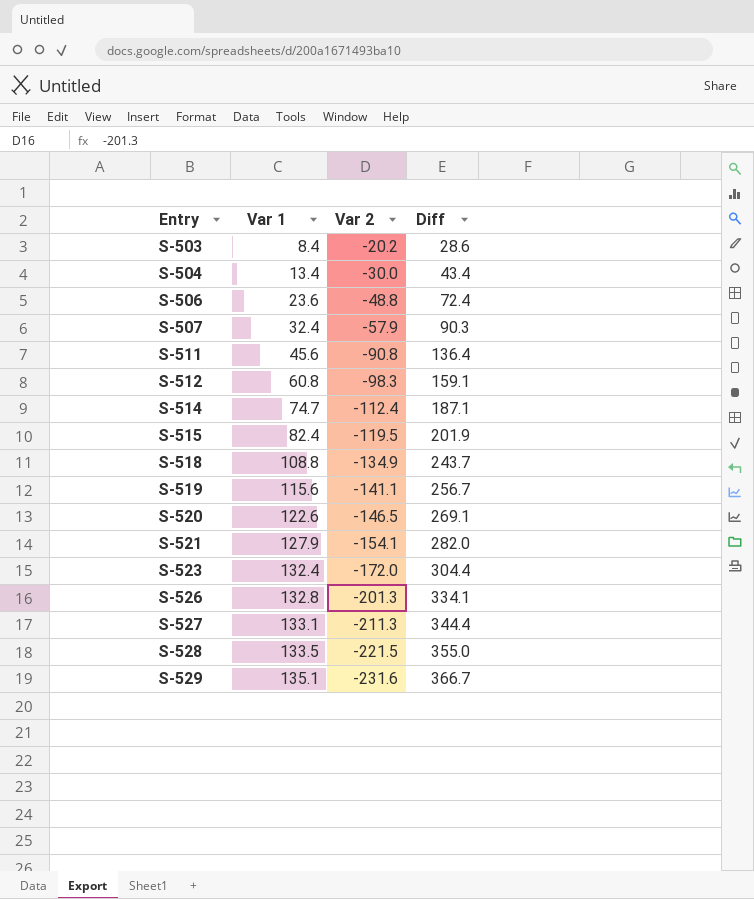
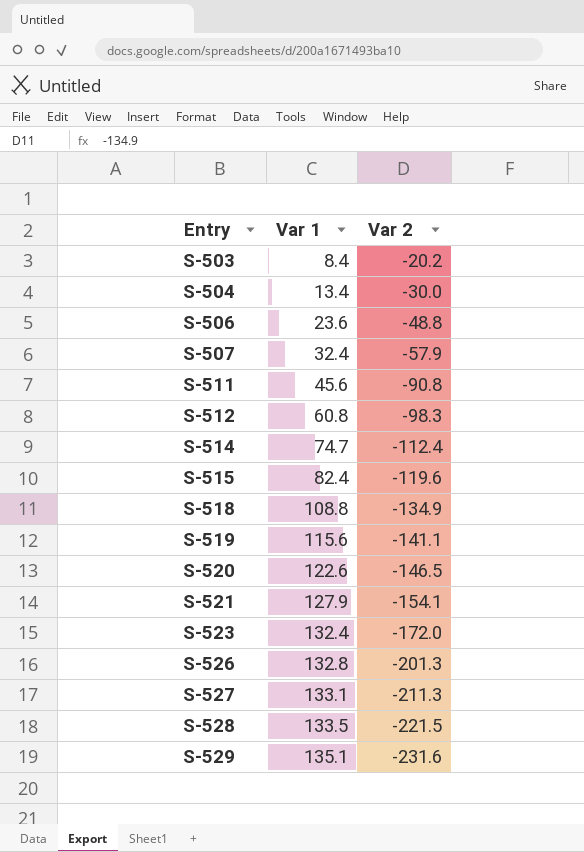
column Diff | formula: [Var 1] - [Var 2] -> none
S-515 | Var 2: -119.5 -> -119.6

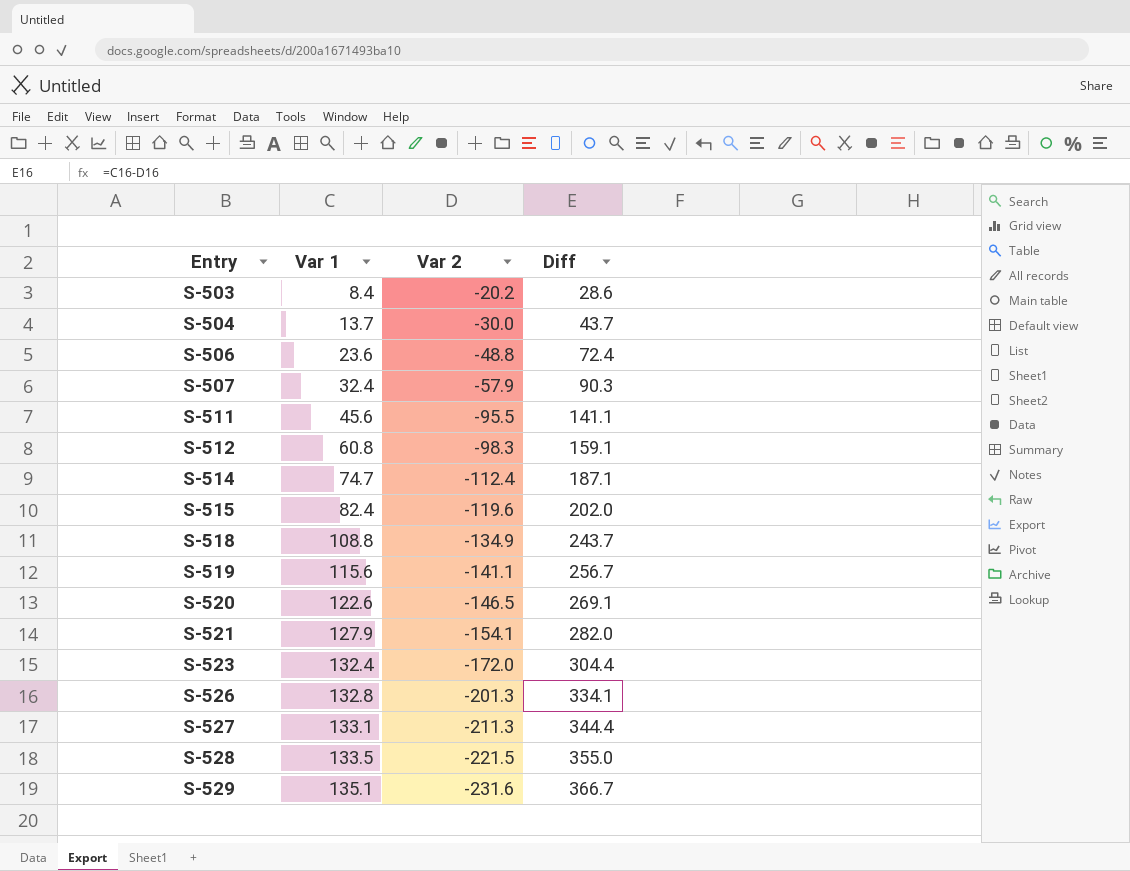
column Diff | formula: none -> [Var 1] - [Var 2]
S-504 | Var 1: 13.4 -> 13.7
S-511 | Var 2: -90.8 -> -95.5

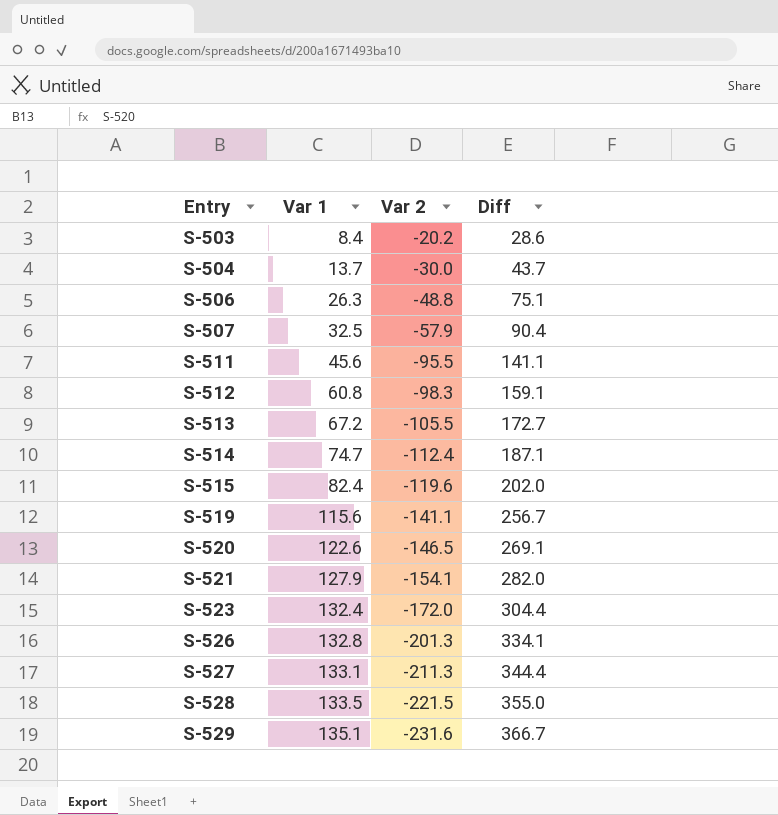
row S-518: 108.8 | -134.9 | 243.7 -> none
S-506 | Var 1: 23.6 -> 26.3
S-506 | Diff: 72.4 -> 75.1
S-507 | Var 1: 32.4 -> 32.5
S-507 | Diff: 90.3 -> 90.4
row S-513: none -> 67.2 | -105.5 | 172.7

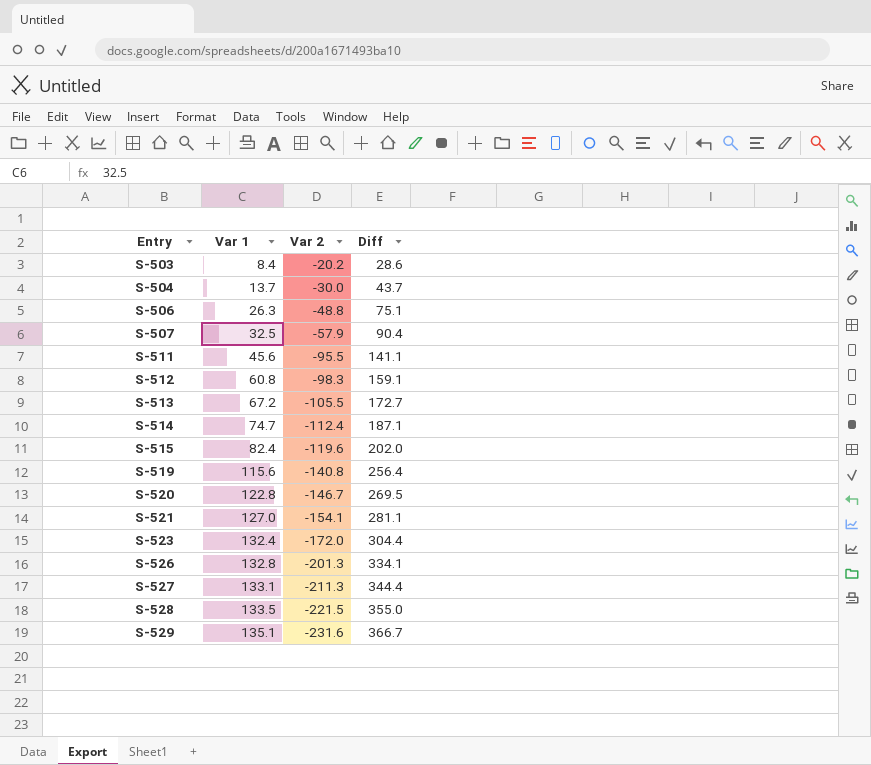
S-519 | Var 2: -141.1 -> -140.8
S-519 | Diff: 256.7 -> 256.4
S-520 | Var 1: 122.6 -> 122.8
S-520 | Var 2: -146.5 -> -146.7
S-520 | Diff: 269.1 -> 269.5
S-521 | Var 1: 127.9 -> 127.0
S-521 | Diff: 282.0 -> 281.1

